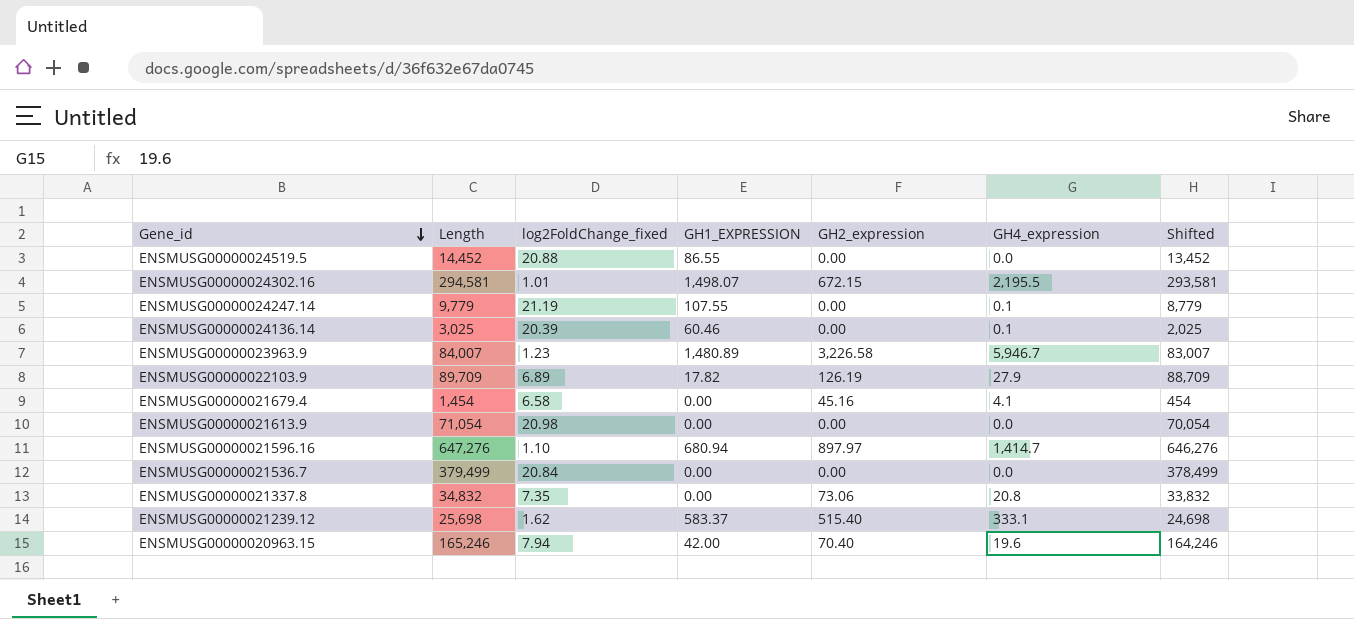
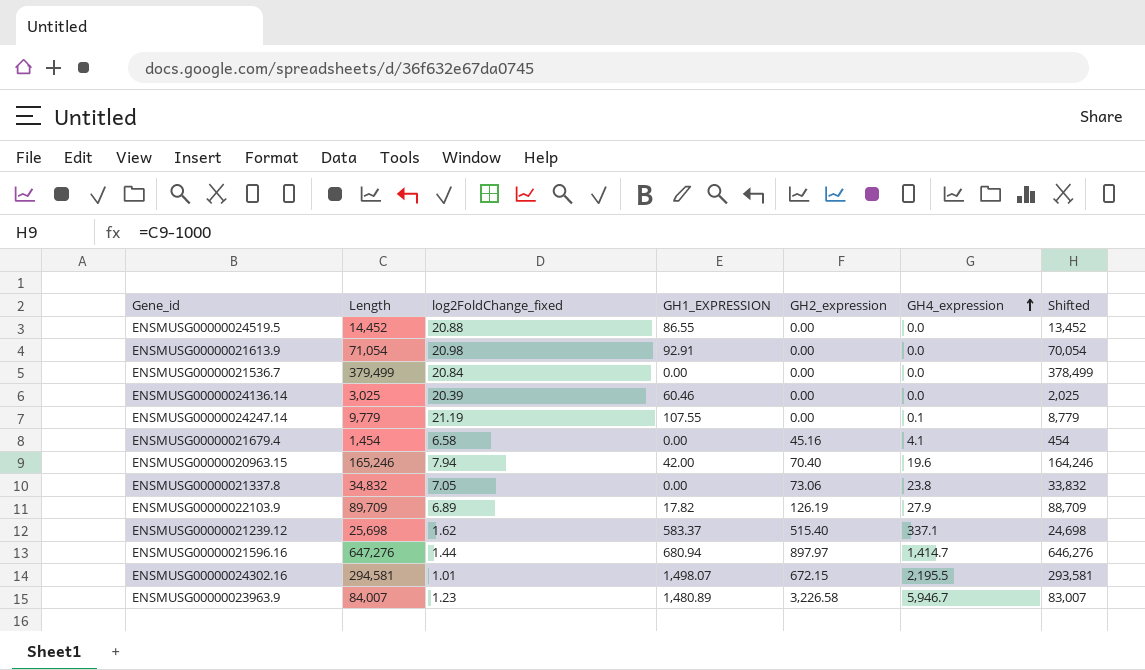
row order: Gene_id descending -> GH4_expression ascending
ENSMUSG00000021613.9 | GH1_EXPRESSION: 0.00 -> 92.91
ENSMUSG00000024136.14 | GH4_expression: 0.1 -> 0.0
ENSMUSG00000021337.8 | log2FoldChange_fixed: 7.35 -> 7.05
ENSMUSG00000021337.8 | GH4_expression: 20.8 -> 23.8
ENSMUSG00000021239.12 | GH4_expression: 333.1 -> 337.1
ENSMUSG00000021596.16 | log2FoldChange_fixed: 1.10 -> 1.44

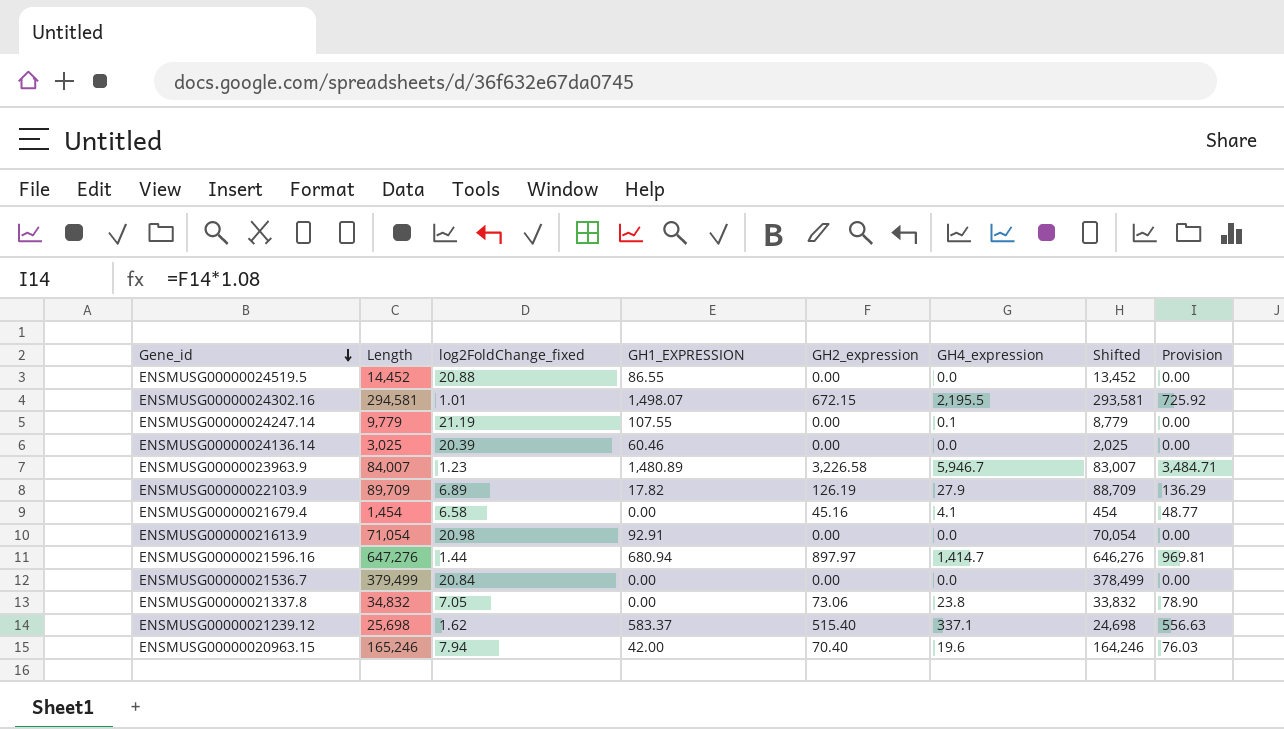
row order: GH4_expression ascending -> Gene_id descending
column Provision | formula: none -> [GH2_expression] * 1.08

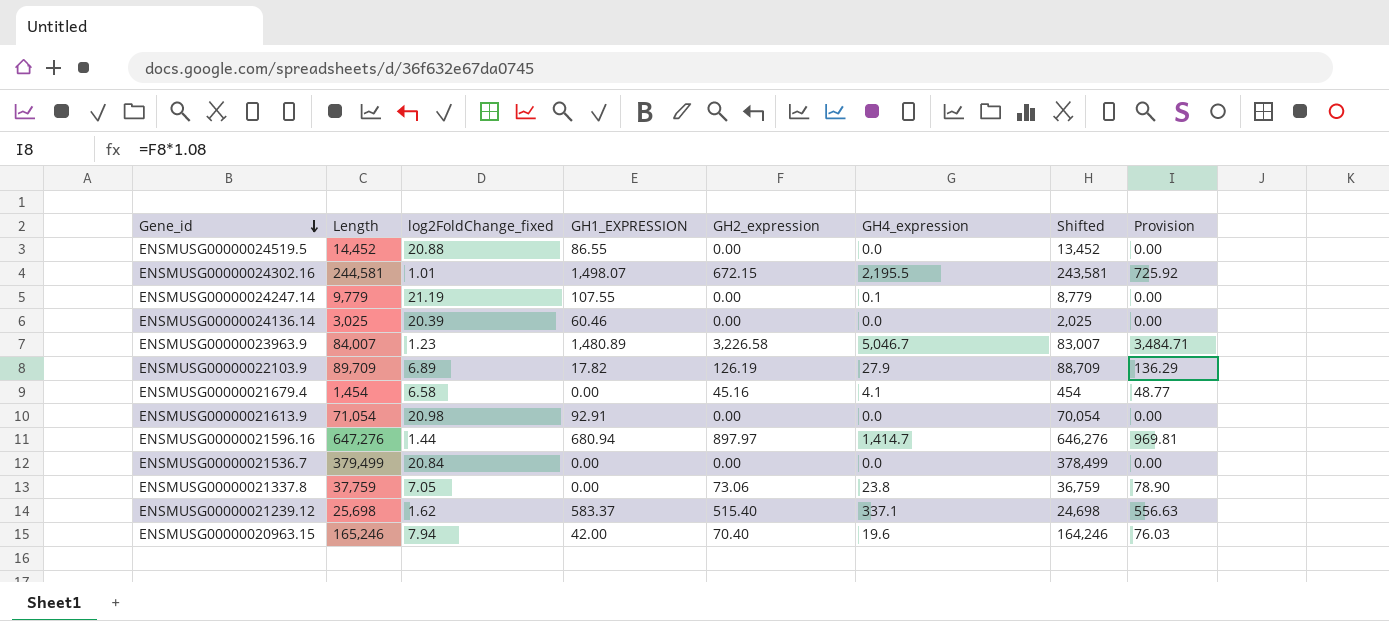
ENSMUSG00000024302.16 | Length: 294,581 -> 244,581
ENSMUSG00000024302.16 | Shifted: 293,581 -> 243,581
ENSMUSG00000023963.9 | GH4_expression: 5,946.7 -> 5,046.7
ENSMUSG00000021337.8 | Length: 34,832 -> 37,759
ENSMUSG00000021337.8 | Shifted: 33,832 -> 36,759

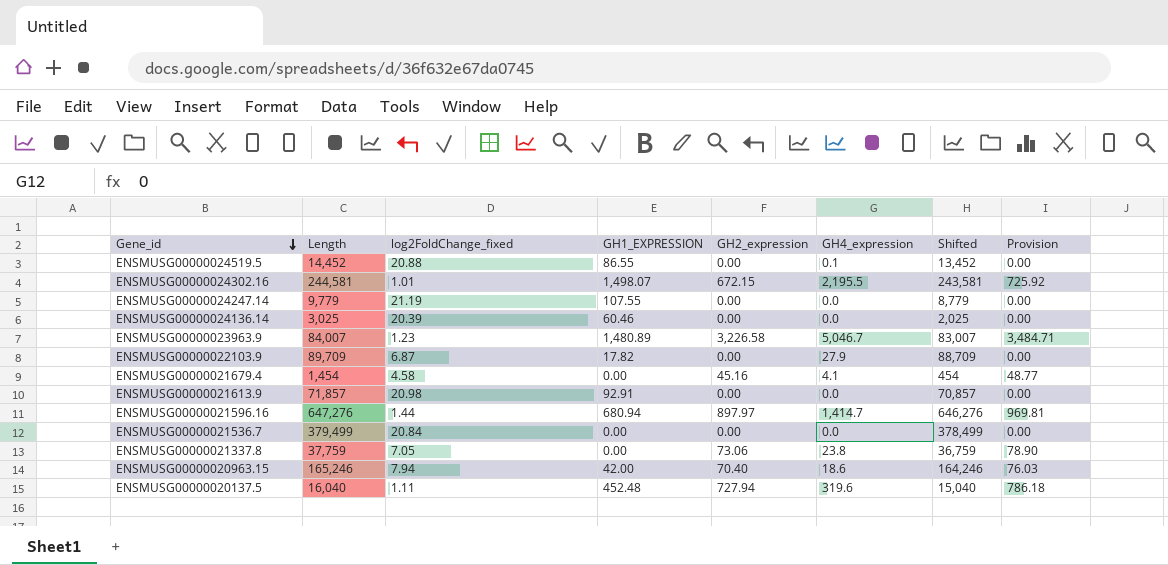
row ENSMUSG00000021239.12: 25,698 | 1.62 | 583.37 | 515.40 | 337.1 | 24,698 | 556.63 -> none
ENSMUSG00000024519.5 | GH4_expression: 0.0 -> 0.1
ENSMUSG00000024247.14 | GH4_expression: 0.1 -> 0.0
ENSMUSG00000022103.9 | log2FoldChange_fixed: 6.89 -> 6.87
ENSMUSG00000022103.9 | GH2_expression: 126.19 -> 0.00
ENSMUSG00000022103.9 | Provision: 136.29 -> 0.00
ENSMUSG00000021679.4 | log2FoldChange_fixed: 6.58 -> 4.58
ENSMUSG00000021613.9 | Length: 71,054 -> 71,857
ENSMUSG00000021613.9 | Shifted: 70,054 -> 70,857
ENSMUSG00000020963.15 | GH4_expression: 19.6 -> 18.6
row ENSMUSG00000020137.5: none -> 16,040 | 1.11 | 452.48 | 727.94 | 319.6 | 15,040 | 786.18

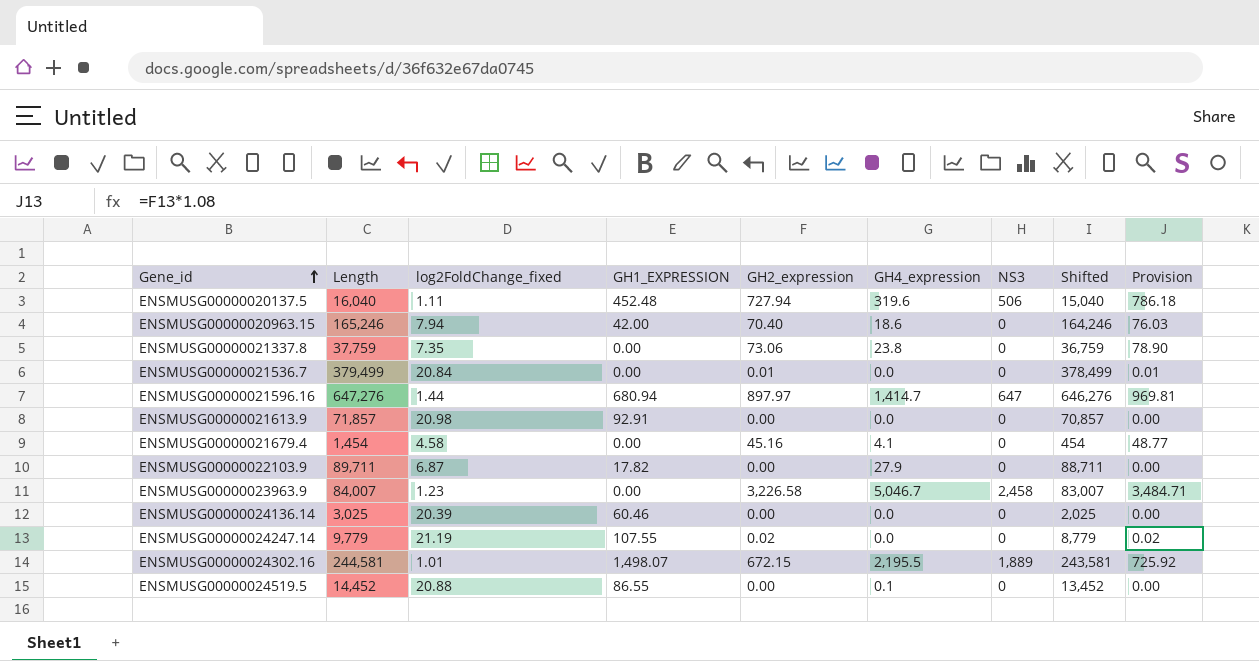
row order: Gene_id descending -> Gene_id ascending
column NS3 | position: none -> 7
ENSMUSG00000021337.8 | log2FoldChange_fixed: 7.05 -> 7.35
ENSMUSG00000021536.7 | GH2_expression: 0.00 -> 0.01
ENSMUSG00000021536.7 | Provision: 0.00 -> 0.01
ENSMUSG00000022103.9 | Length: 89,709 -> 89,711
ENSMUSG00000022103.9 | Shifted: 88,709 -> 88,711
ENSMUSG00000023963.9 | GH1_EXPRESSION: 1,480.89 -> 0.00
ENSMUSG00000024247.14 | GH2_expression: 0.00 -> 0.02
ENSMUSG00000024247.14 | Provision: 0.00 -> 0.02

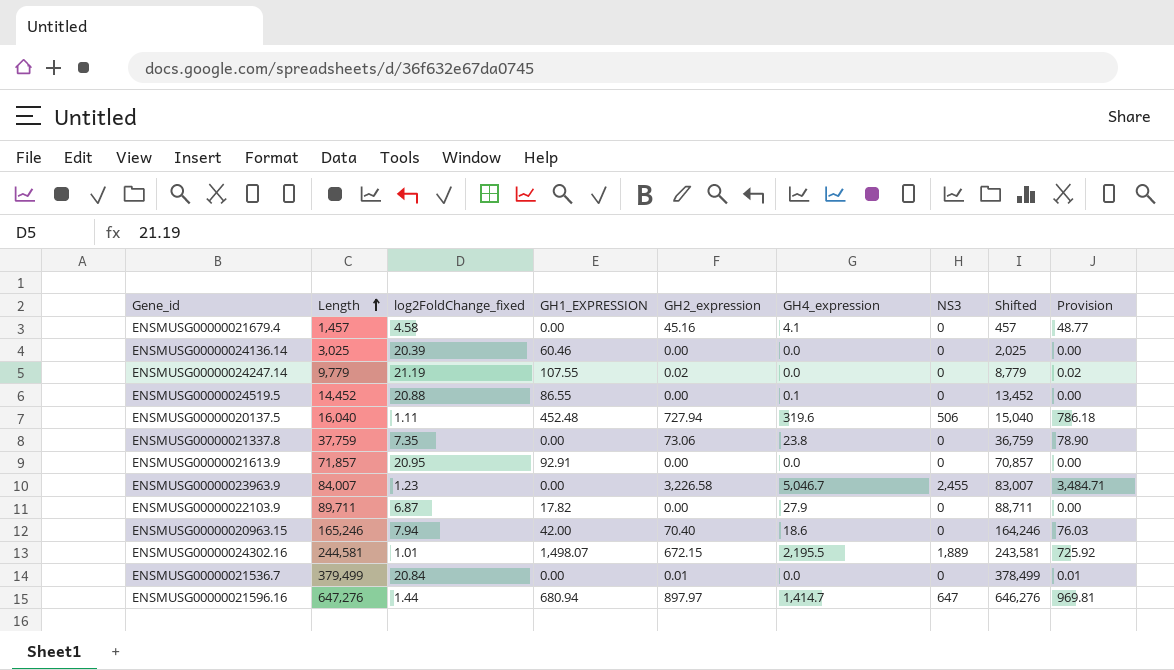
row order: Gene_id ascending -> Length ascending
ENSMUSG00000021679.4 | Length: 1,454 -> 1,457
ENSMUSG00000021679.4 | Shifted: 454 -> 457
ENSMUSG00000021613.9 | log2FoldChange_fixed: 20.98 -> 20.95
ENSMUSG00000023963.9 | NS3: 2,458 -> 2,455

